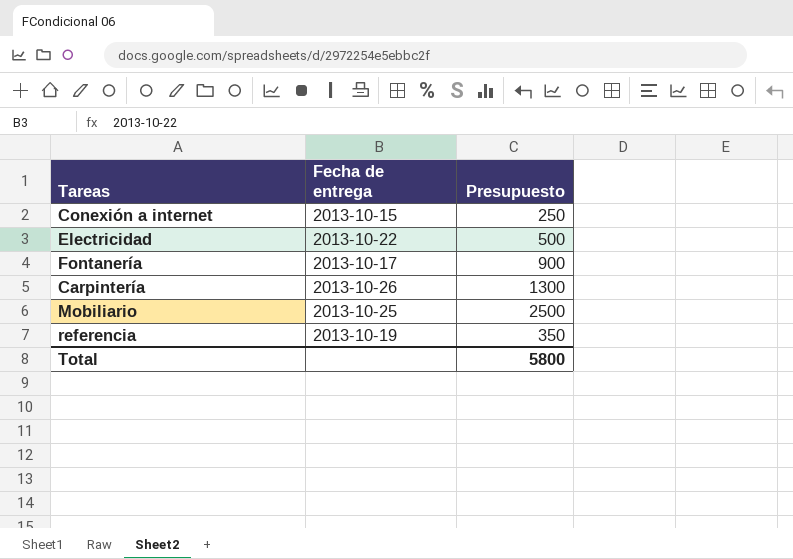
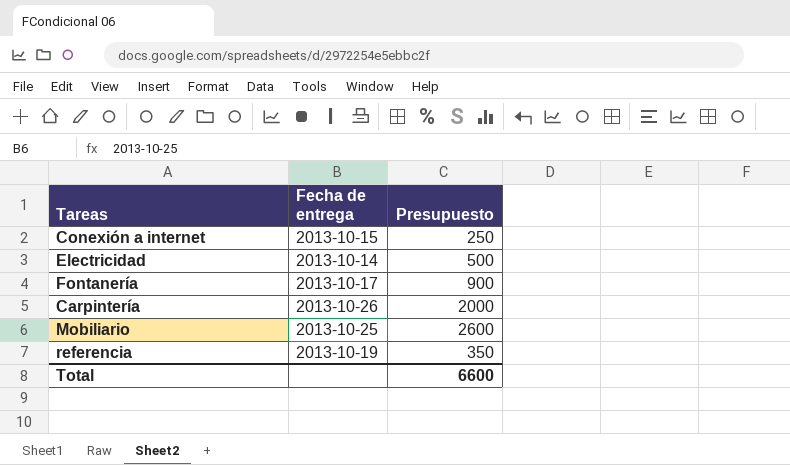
Electricidad | Fecha de entrega: 2013-10-22 -> 2013-10-14
Carpintería | Presupuesto: 1300 -> 2000
Mobiliario | Presupuesto: 2500 -> 2600
Total | Presupuesto: 5800 -> 6600

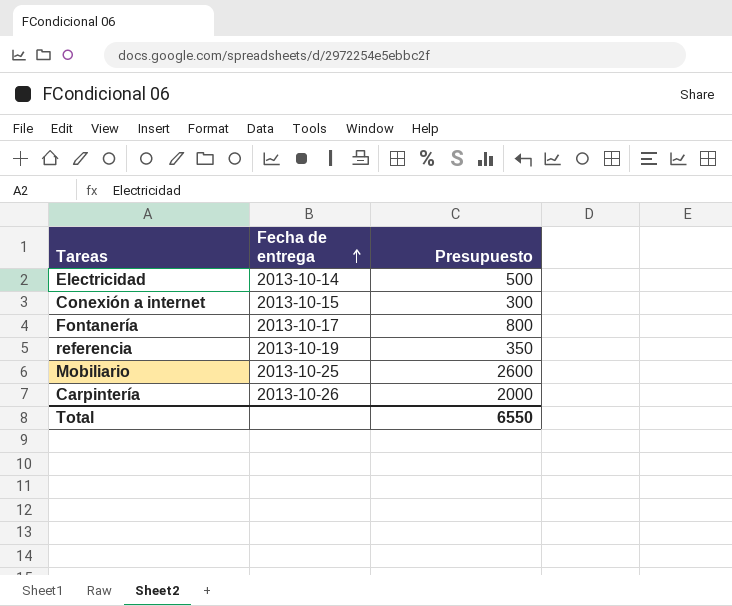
row order: none -> Fecha de entrega ascending
Conexión a internet | Presupuesto: 250 -> 300
Fontanería | Presupuesto: 900 -> 800
Total | Presupuesto: 6600 -> 6550

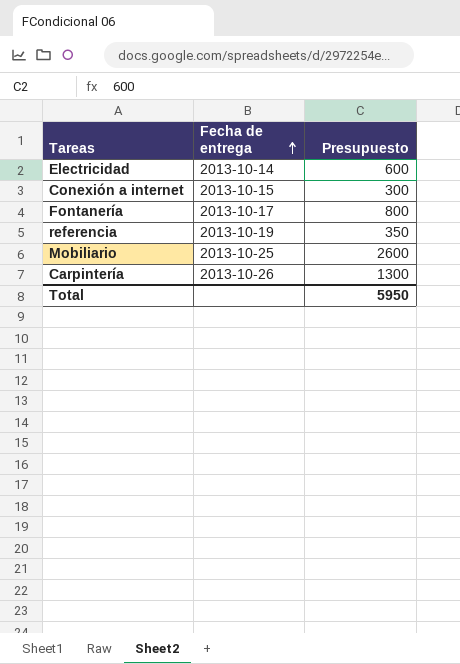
Electricidad | Presupuesto: 500 -> 600
Carpintería | Presupuesto: 2000 -> 1300
Total | Presupuesto: 6550 -> 5950

